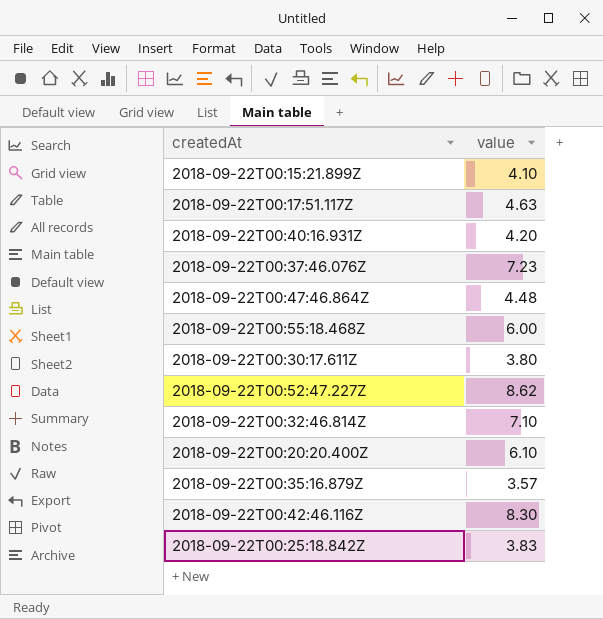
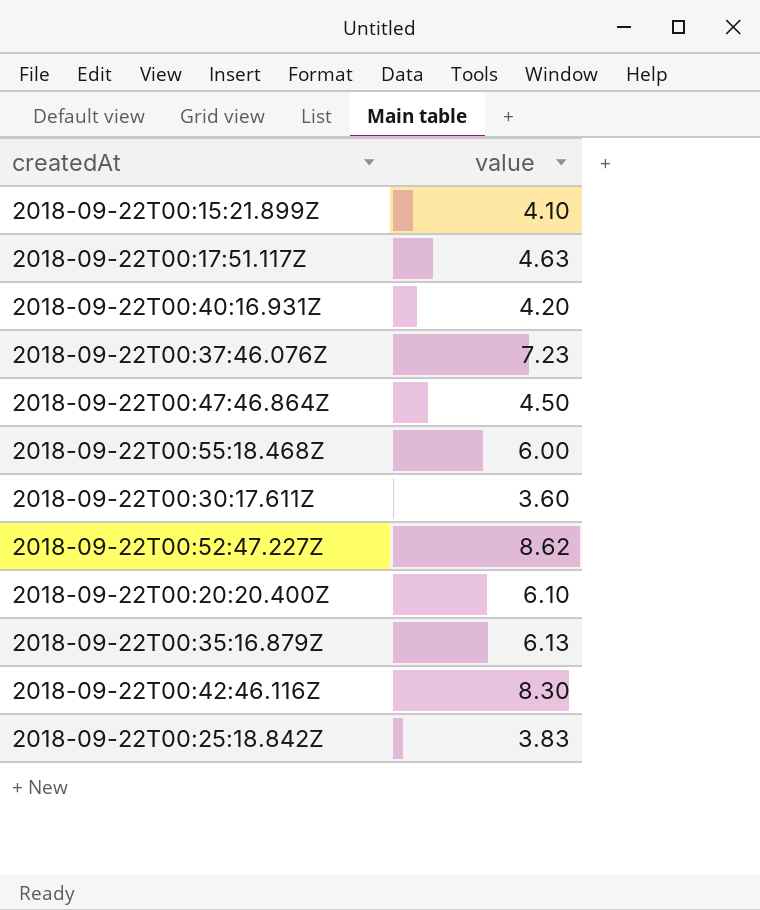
row 2018-09-22T00:32:46.814Z: 7.10 -> none
2018-09-22T00:47:46.864Z | value: 4.48 -> 4.50
2018-09-22T00:30:17.611Z | value: 3.80 -> 3.60
2018-09-22T00:35:16.879Z | value: 3.57 -> 6.13

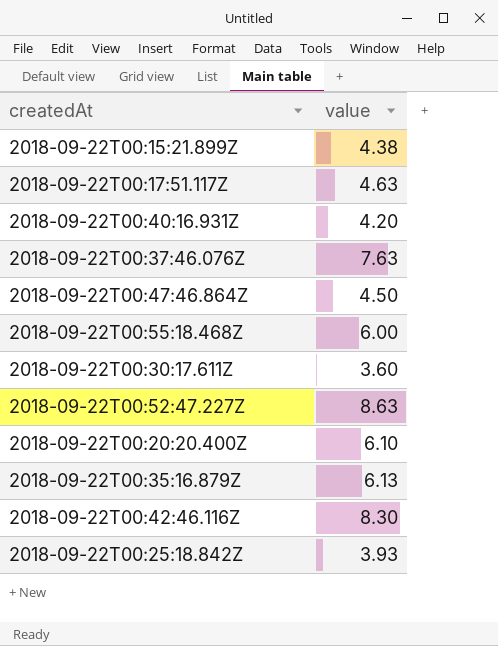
2018-09-22T00:15:21.899Z | value: 4.10 -> 4.38
2018-09-22T00:37:46.076Z | value: 7.23 -> 7.63
2018-09-22T00:52:47.227Z | value: 8.62 -> 8.63
2018-09-22T00:25:18.842Z | value: 3.83 -> 3.93

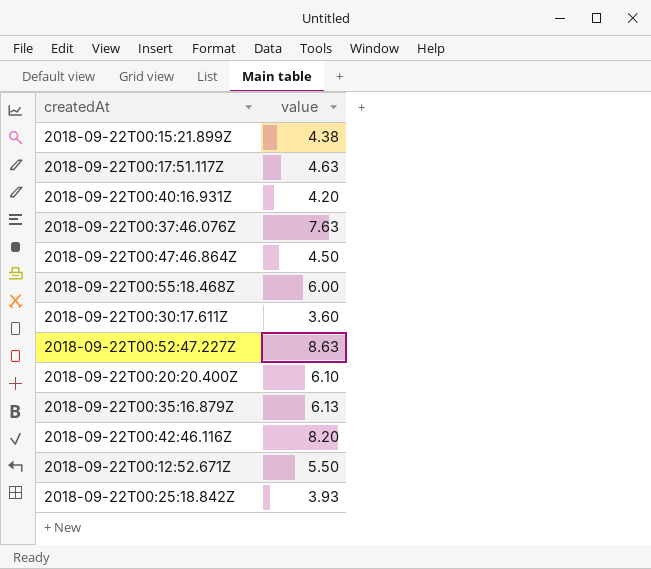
2018-09-22T00:42:46.116Z | value: 8.30 -> 8.20
row 2018-09-22T00:12:52.671Z: none -> 5.50

